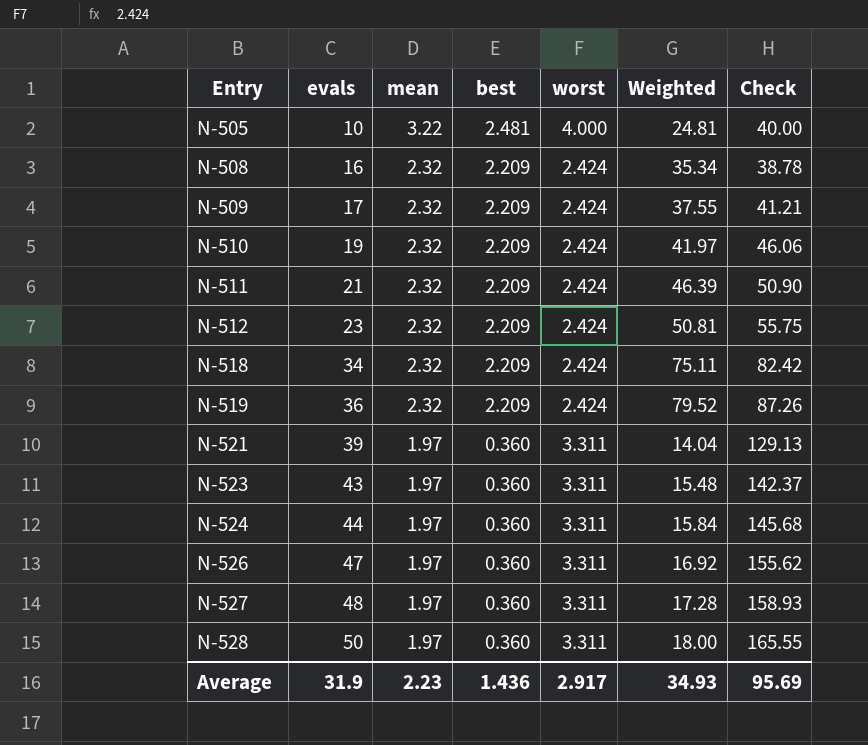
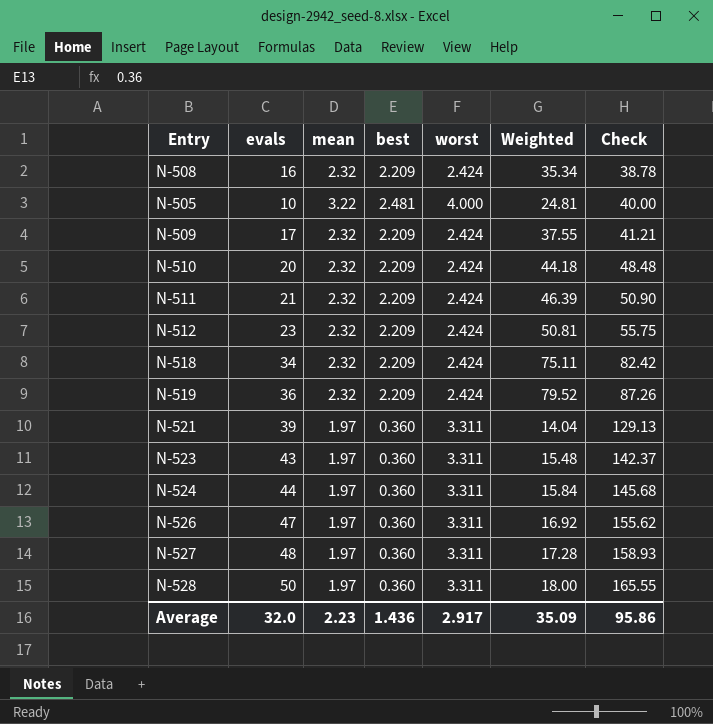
row order: Entry ascending -> Check ascending
N-510 | evals: 19 -> 20
N-510 | Weighted: 41.97 -> 44.18
N-510 | Check: 46.06 -> 48.48
Average | evals: 31.9 -> 32.0
Average | Weighted: 34.93 -> 35.09
Average | Check: 95.69 -> 95.86

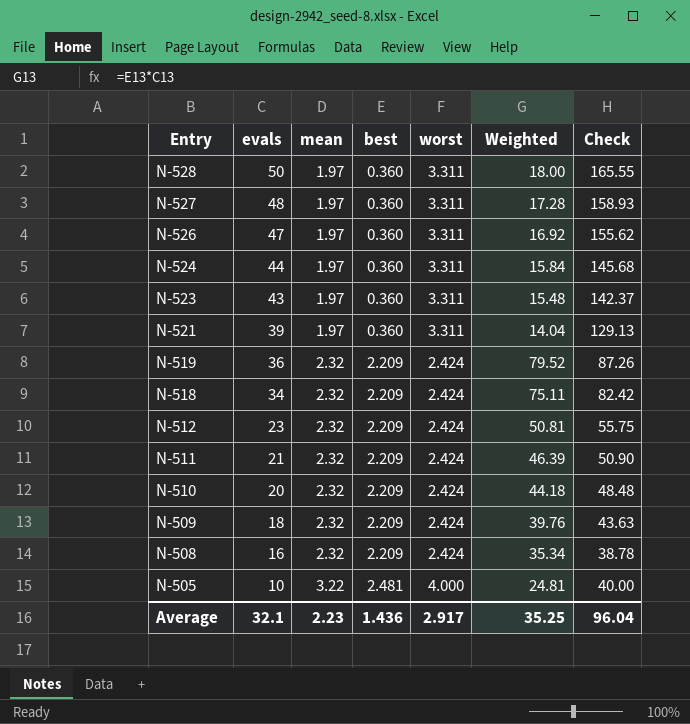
row order: Check ascending -> Entry descending
N-509 | evals: 17 -> 18
N-509 | Weighted: 37.55 -> 39.76
N-509 | Check: 41.21 -> 43.63
Average | evals: 32.0 -> 32.1
Average | Weighted: 35.09 -> 35.25
Average | Check: 95.86 -> 96.04

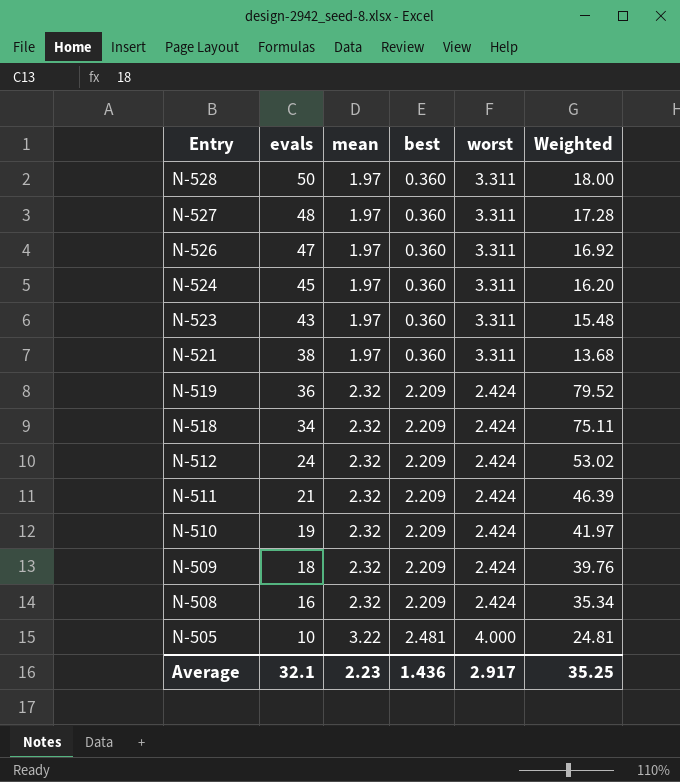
column Check | formula: [evals] * [worst] -> none
N-524 | evals: 44 -> 45
N-524 | Weighted: 15.84 -> 16.20
N-521 | evals: 39 -> 38
N-521 | Weighted: 14.04 -> 13.68
N-512 | evals: 23 -> 24
N-512 | Weighted: 50.81 -> 53.02
N-510 | evals: 20 -> 19
N-510 | Weighted: 44.18 -> 41.97

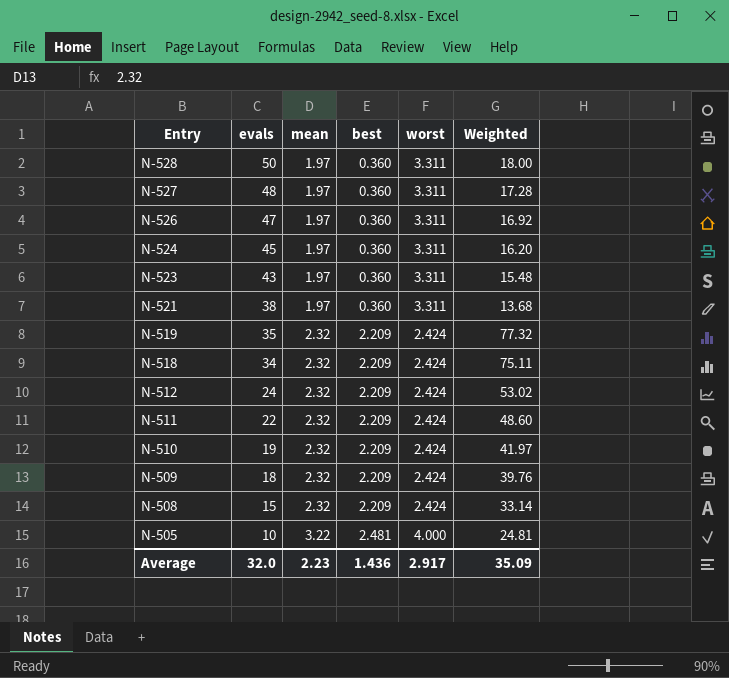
N-519 | evals: 36 -> 35
N-519 | Weighted: 79.52 -> 77.32
N-511 | evals: 21 -> 22
N-511 | Weighted: 46.39 -> 48.60
N-508 | evals: 16 -> 15
N-508 | Weighted: 35.34 -> 33.14
Average | evals: 32.1 -> 32.0
Average | Weighted: 35.25 -> 35.09

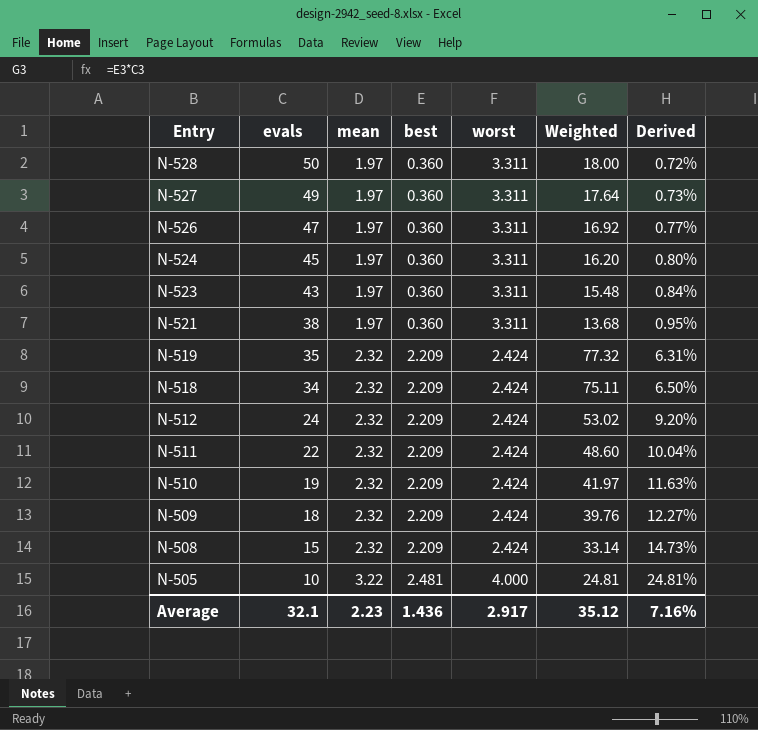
column Derived | formula: none -> [best] / [evals]
N-527 | evals: 48 -> 49
N-527 | Weighted: 17.28 -> 17.64
Average | evals: 32.0 -> 32.1
Average | Weighted: 35.09 -> 35.12

